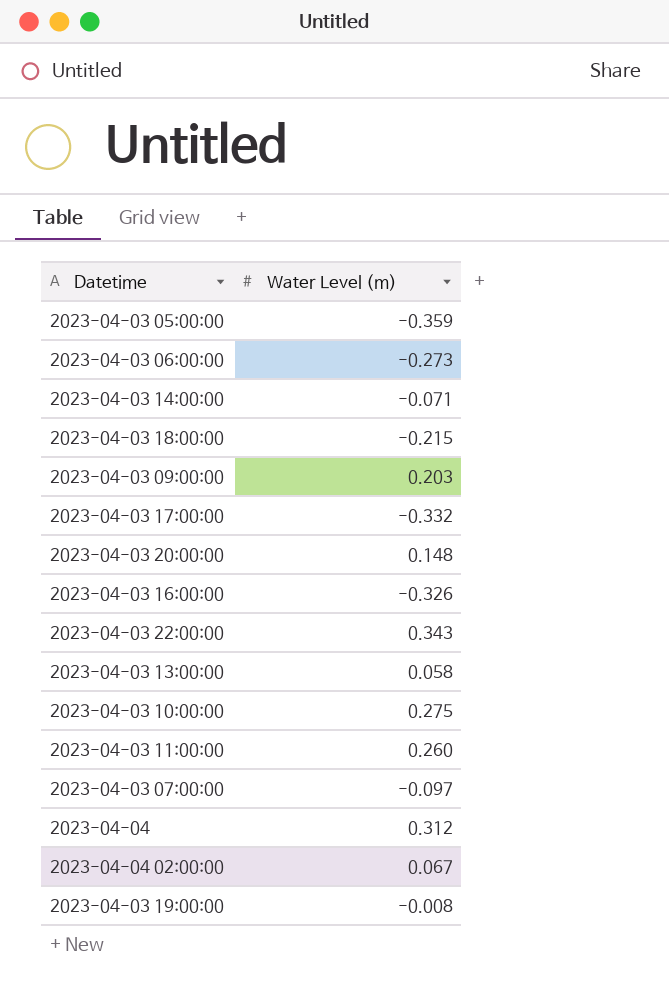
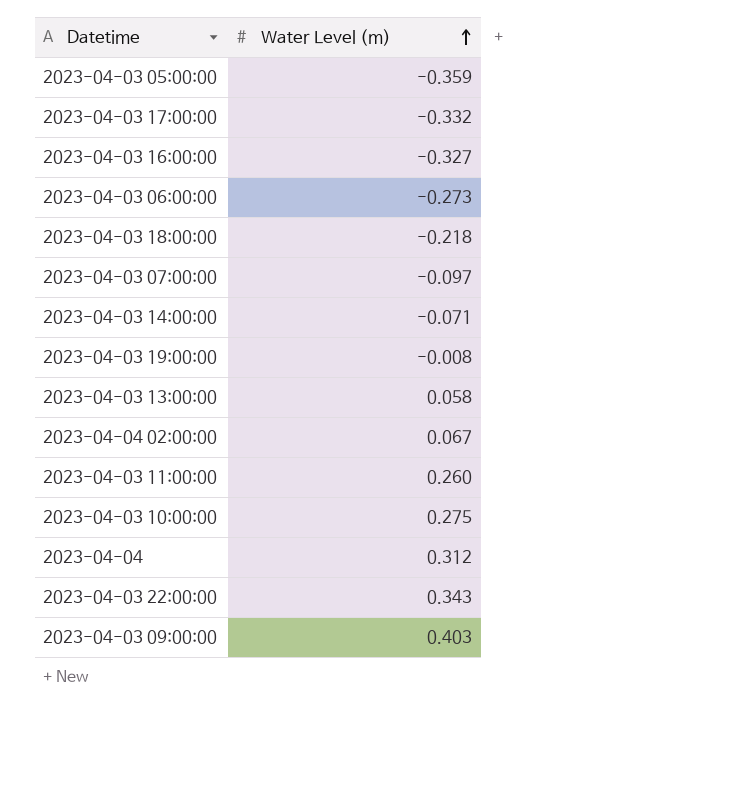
row order: none -> Water Level (m) ascending
row 2023-04-03 20:00:00: 0.148 -> none
2023-04-03 16:00:00 | Water Level (m): -0.326 -> -0.327
2023-04-03 18:00:00 | Water Level (m): -0.215 -> -0.218
2023-04-03 09:00:00 | Water Level (m): 0.203 -> 0.403

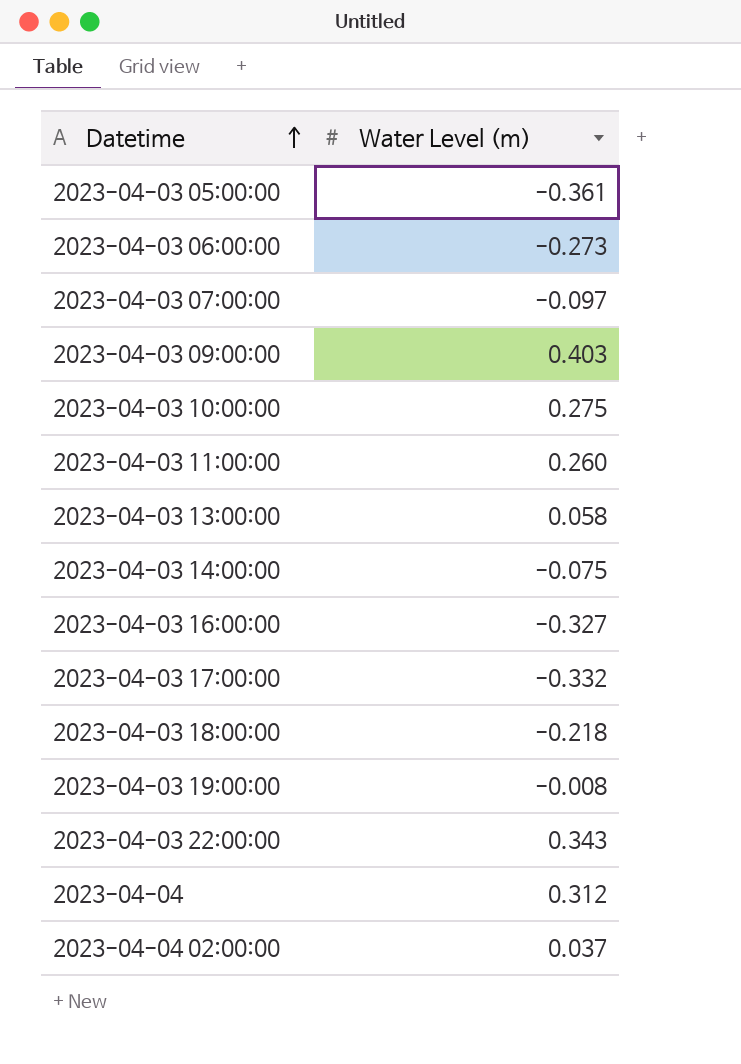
row order: Water Level (m) ascending -> Datetime ascending
2023-04-03 05:00:00 | Water Level (m): -0.359 -> -0.361
2023-04-03 14:00:00 | Water Level (m): -0.071 -> -0.075
2023-04-04 02:00:00 | Water Level (m): 0.067 -> 0.037

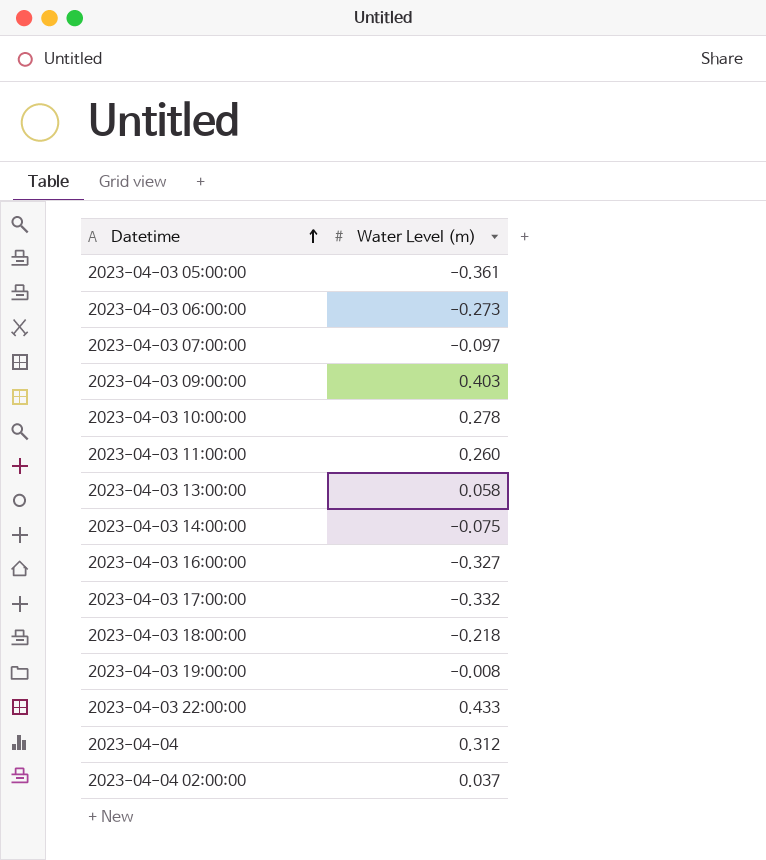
2023-04-03 10:00:00 | Water Level (m): 0.275 -> 0.278
2023-04-03 22:00:00 | Water Level (m): 0.343 -> 0.433

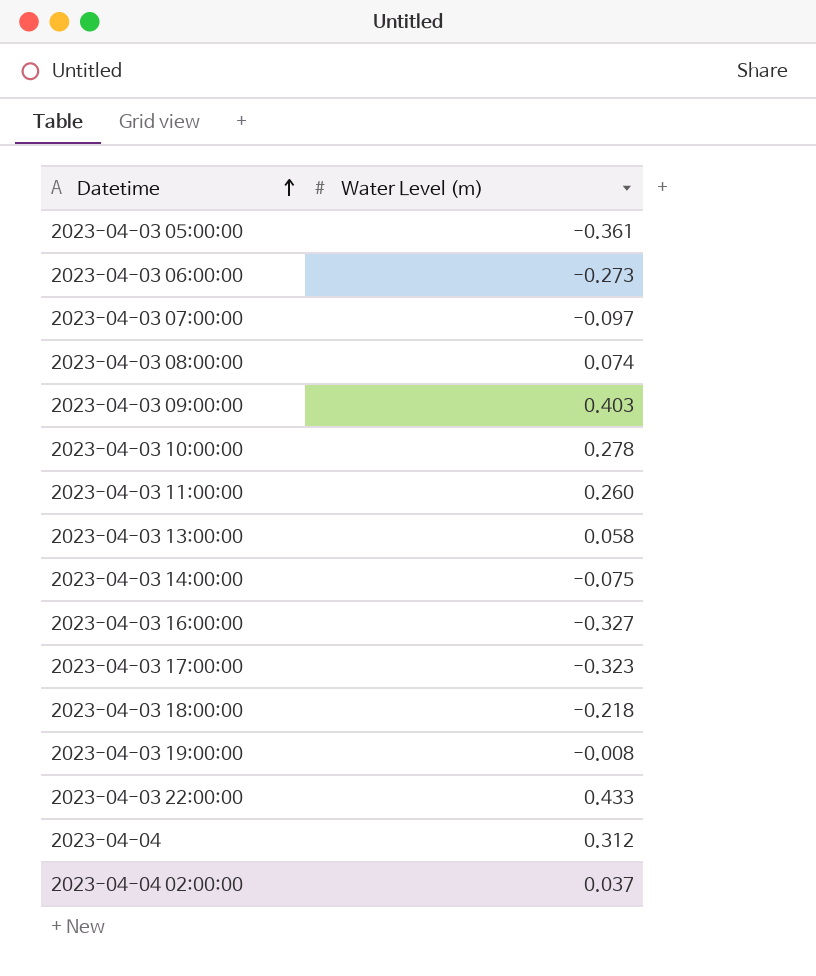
row 2023-04-03 08:00:00: none -> 0.074
2023-04-03 17:00:00 | Water Level (m): -0.332 -> -0.323

